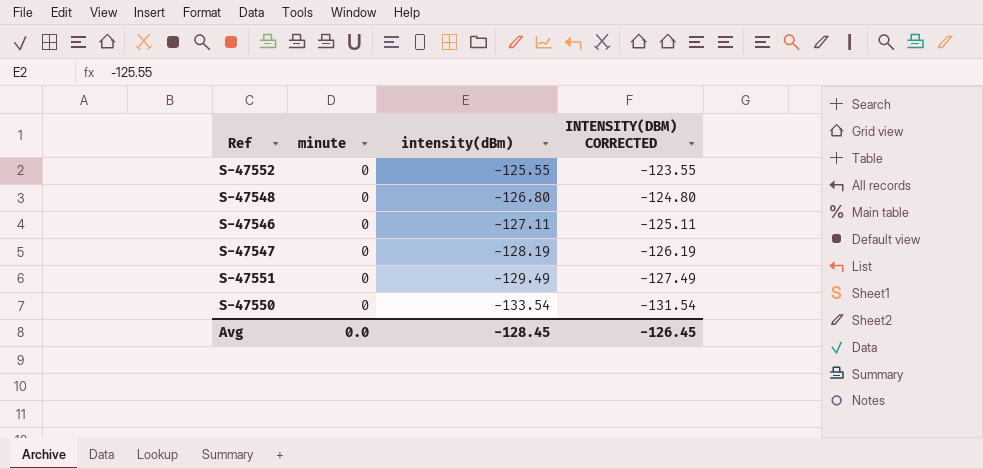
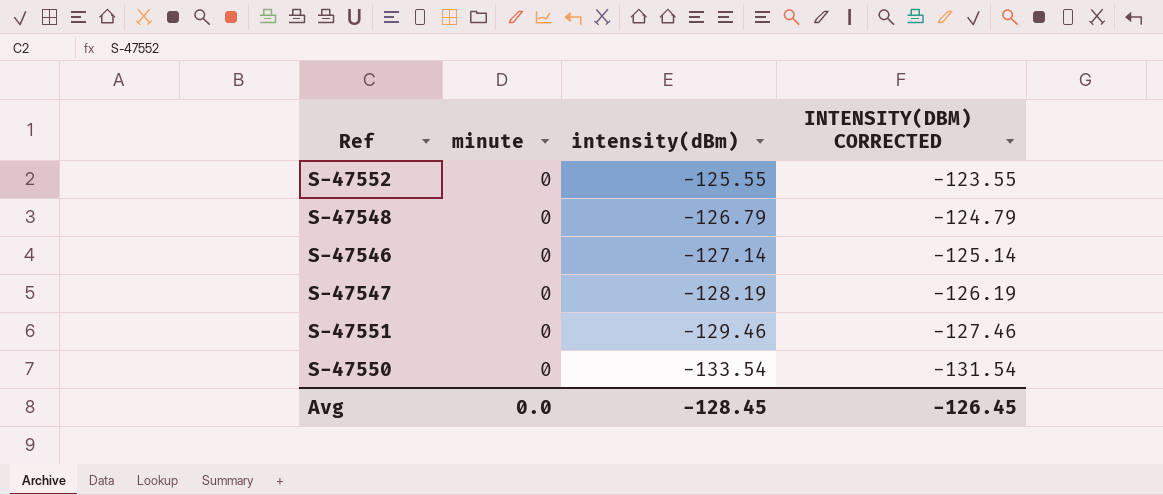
S-47548 | intensity(dBm): -126.80 -> -126.79
S-47548 | INTENSITY(DBM) CORRECTED: -124.80 -> -124.79
S-47546 | intensity(dBm): -127.11 -> -127.14
S-47546 | INTENSITY(DBM) CORRECTED: -125.11 -> -125.14
S-47551 | intensity(dBm): -129.49 -> -129.46
S-47551 | INTENSITY(DBM) CORRECTED: -127.49 -> -127.46

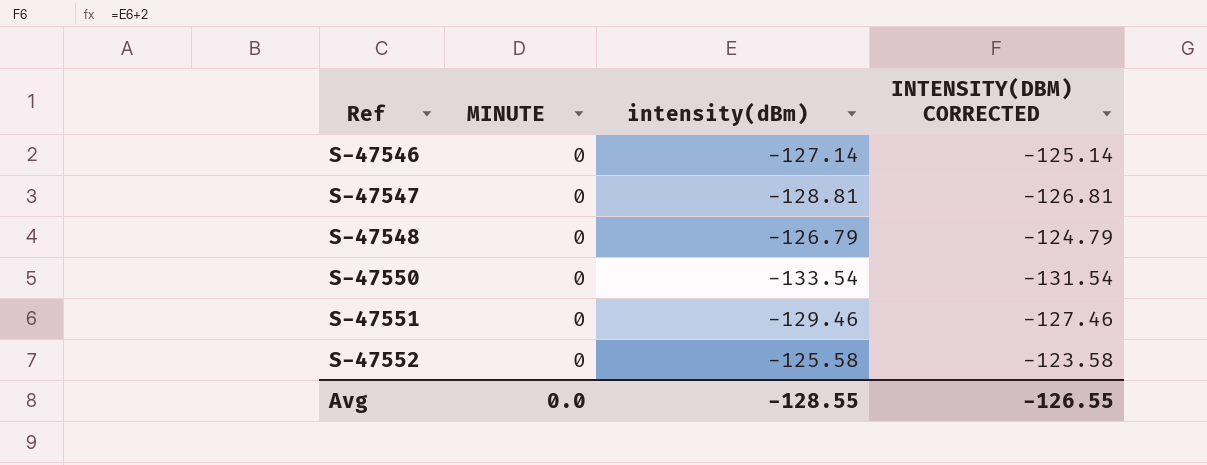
row order: intensity(dBm) descending -> Ref ascending
column name: minute -> MINUTE
S-47547 | intensity(dBm): -128.19 -> -128.81
S-47547 | INTENSITY(DBM) CORRECTED: -126.19 -> -126.81
S-47552 | intensity(dBm): -125.55 -> -125.58
S-47552 | INTENSITY(DBM) CORRECTED: -123.55 -> -123.58
Avg | intensity(dBm): -128.45 -> -128.55
Avg | INTENSITY(DBM) CORRECTED: -126.45 -> -126.55

